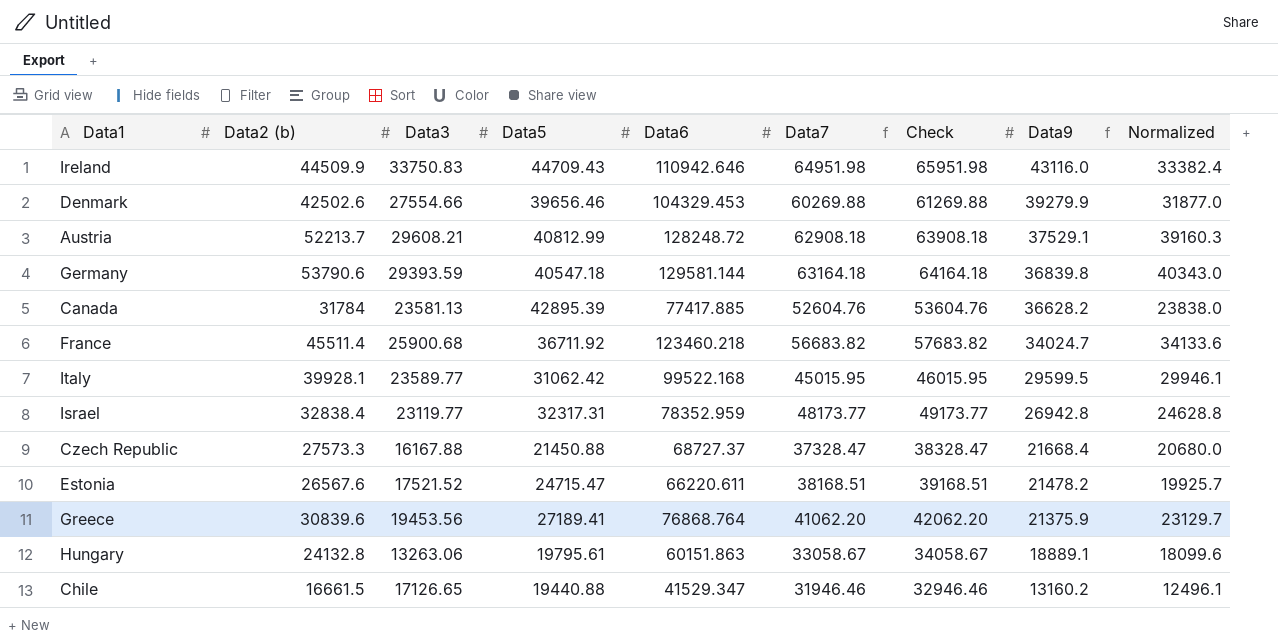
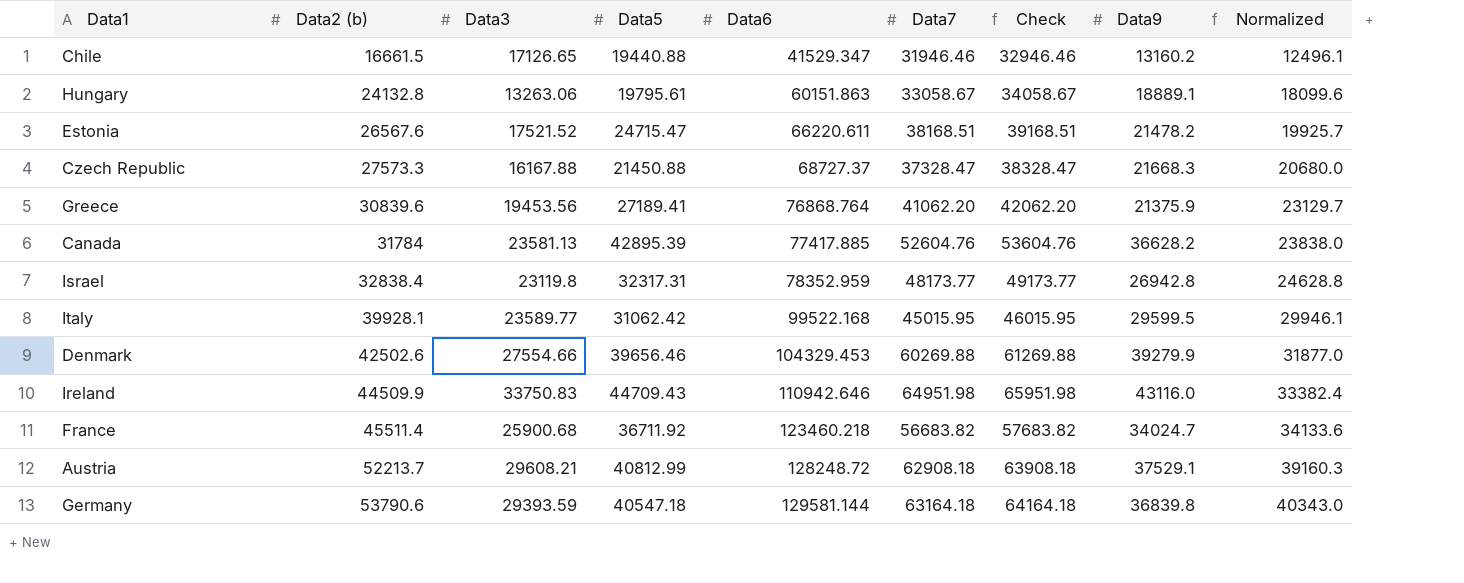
row order: Data9 descending -> Data2 (b) ascending
Czech Republic | Data9: 21668.4 -> 21668.3
Israel | Data3: 23119.77 -> 23119.8

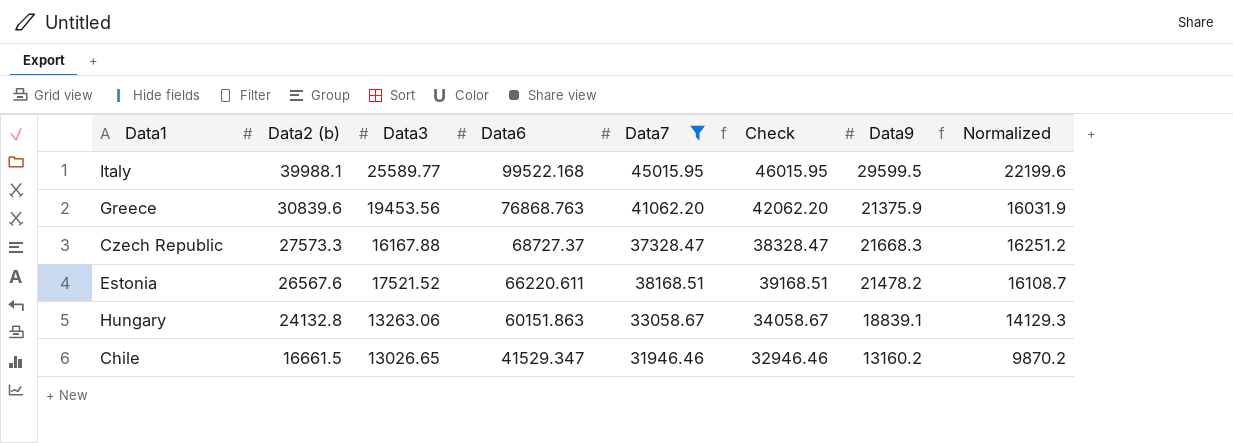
filter: none -> Data7 <= 45015.95
row order: Data2 (b) ascending -> Data2 (b) descending
column Data5 | position: 4 -> none
column Normalized | formula: [Data2 (b)] * 0.75 -> [Data9] * 0.75
Italy | Data2 (b): 39928.1 -> 39988.1
Italy | Data3: 23589.77 -> 25589.77
Greece | Data6: 76868.764 -> 76868.763
Hungary | Data9: 18889.1 -> 18839.1
Chile | Data3: 17126.65 -> 13026.65

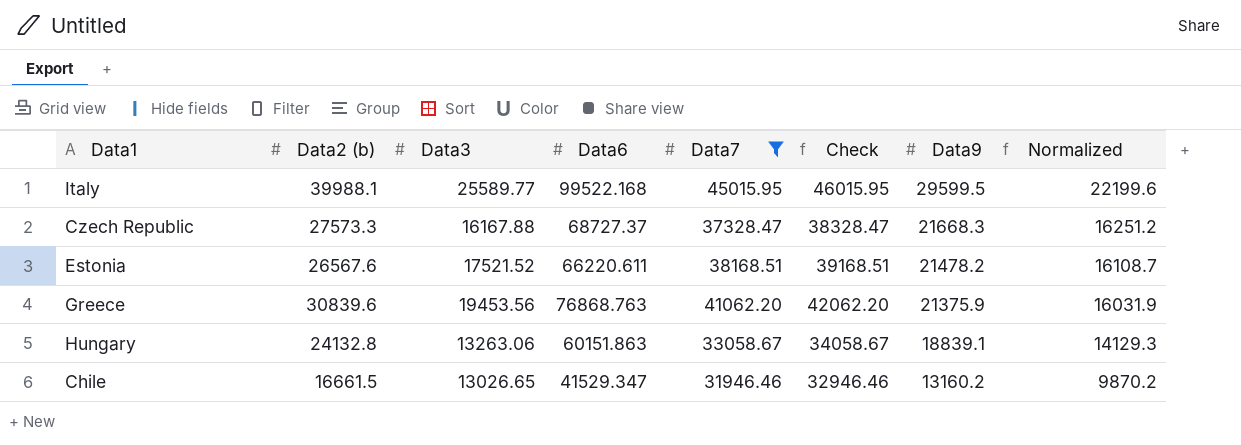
row order: Data2 (b) descending -> Data9 descending

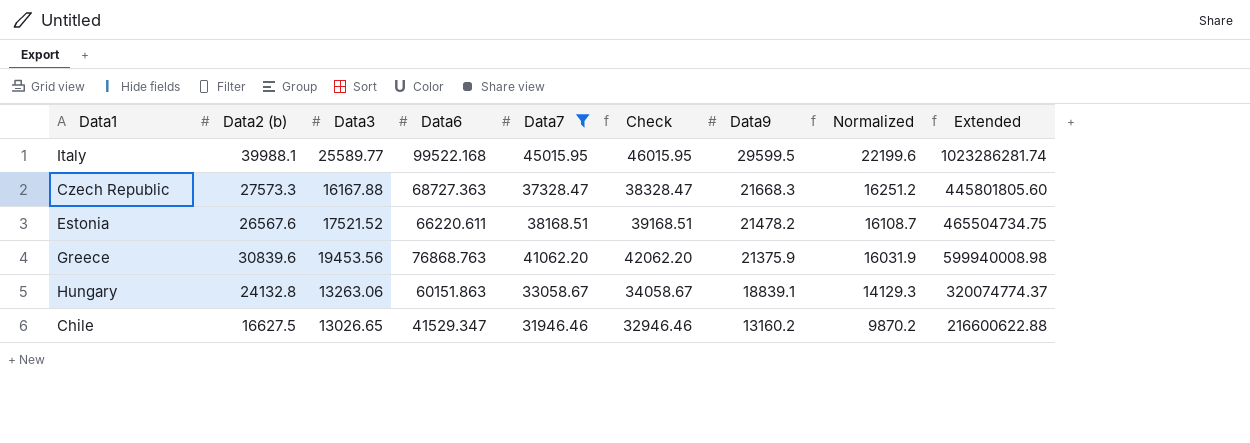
column Extended | formula: none -> [Data2 (b)] * [Data3]
Czech Republic | Data6: 68727.37 -> 68727.363
Chile | Data2 (b): 16661.5 -> 16627.5

